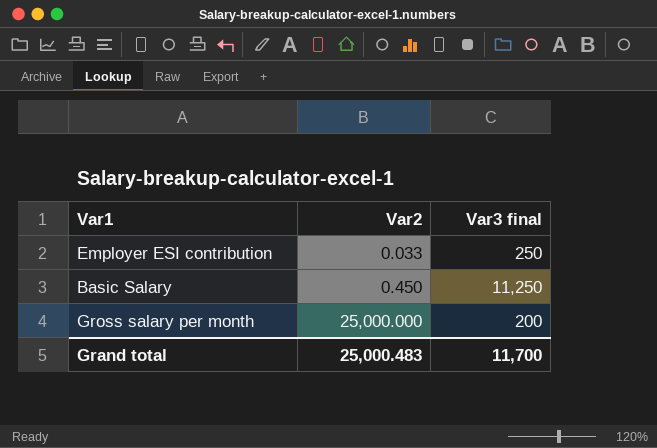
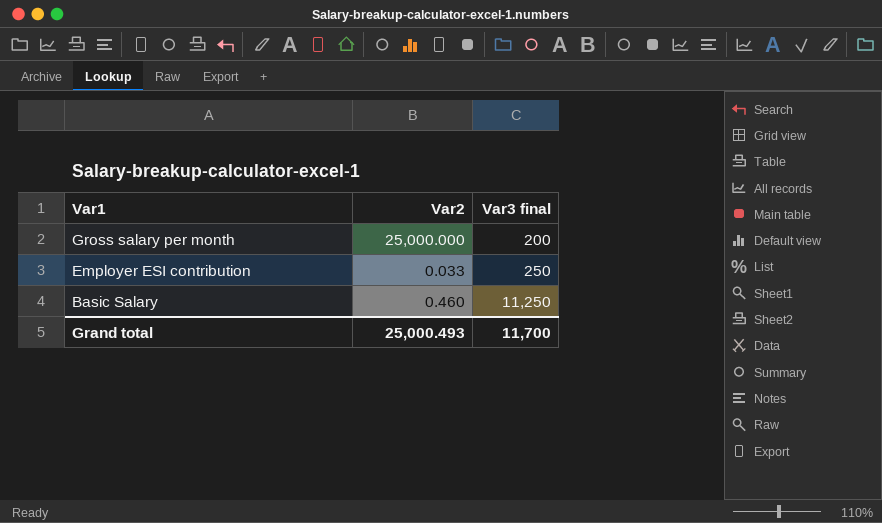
row order: Var2 ascending -> Var1 descending
Basic Salary | Var2: 0.450 -> 0.460
Grand total | Var2: 25,000.483 -> 25,000.493

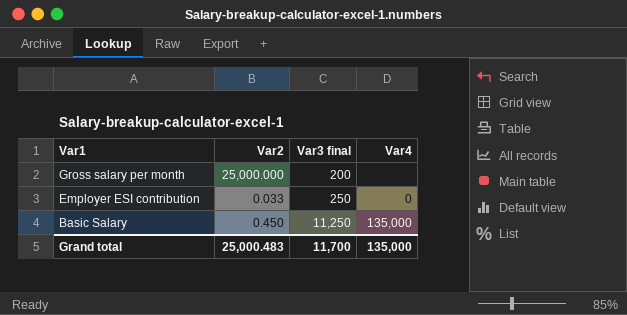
column Var4 | position: none -> 4
Basic Salary | Var2: 0.460 -> 0.450
Grand total | Var2: 25,000.493 -> 25,000.483

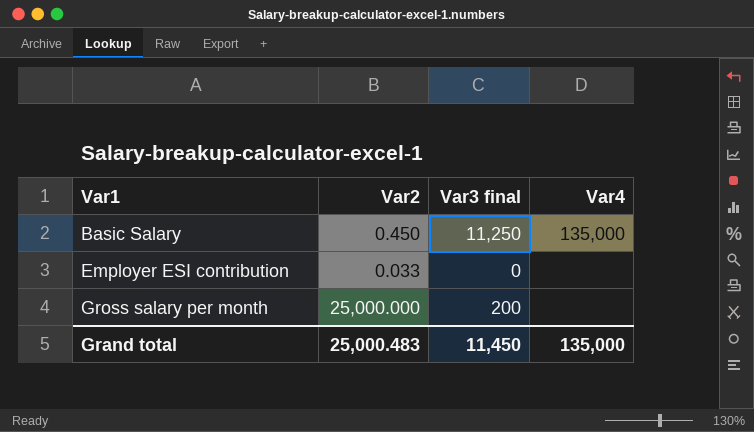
row order: Var1 descending -> Var1 ascending
Employer ESI contribution | Var3 final: 250 -> 0
Employer ESI contribution | Var4: 0 -> none
Grand total | Var3 final: 11,700 -> 11,450

